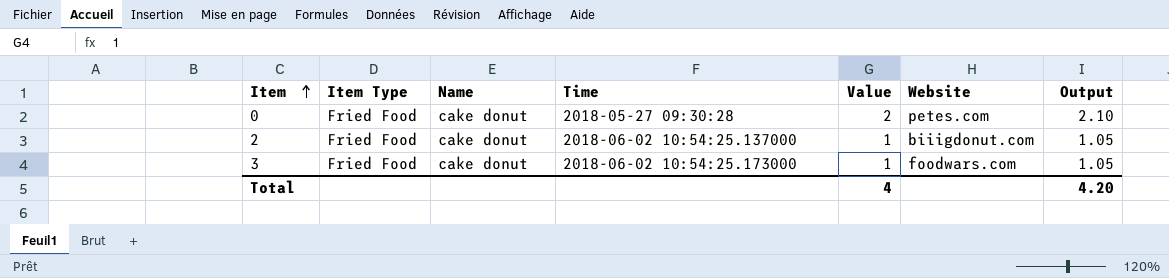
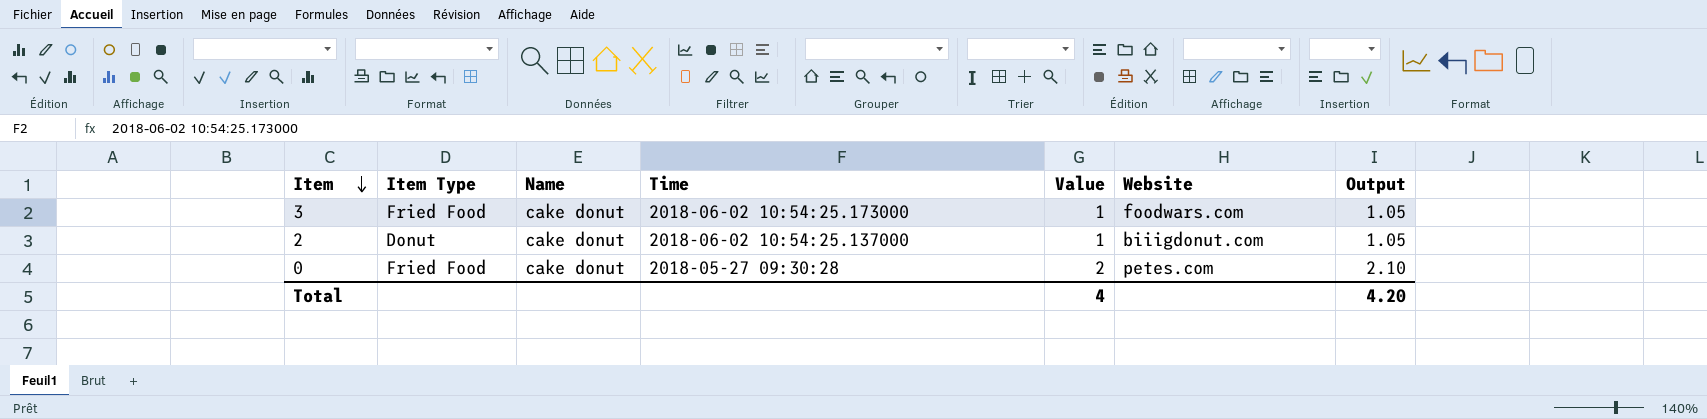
row order: Item ascending -> Item descending
2 | Item Type: Fried Food -> Donut

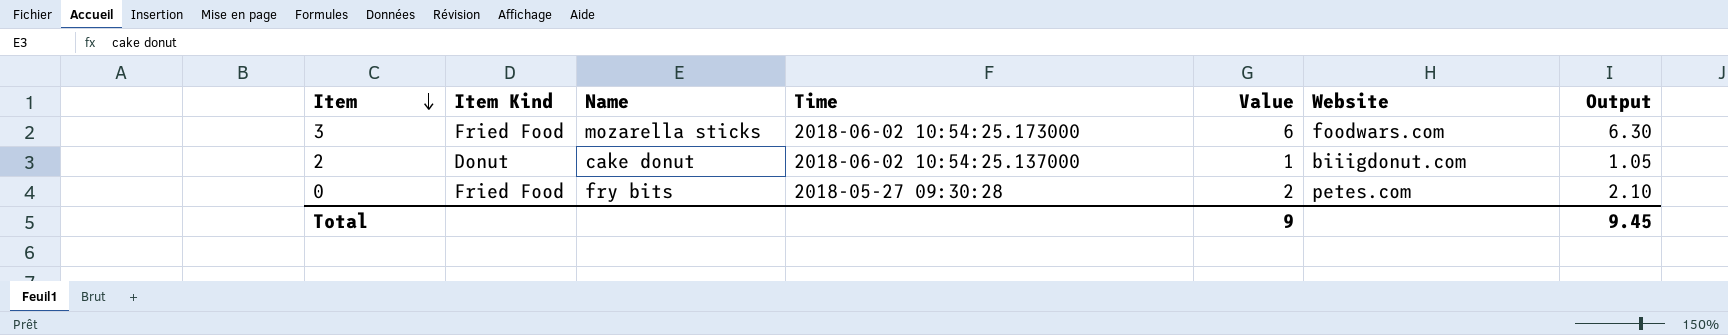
column name: Item Type -> Item Kind
3 | Name: cake donut -> mozarella sticks
3 | Value: 1 -> 6
3 | Output: 1.05 -> 6.30
0 | Name: cake donut -> fry bits
Total | Value: 4 -> 9
Total | Output: 4.20 -> 9.45

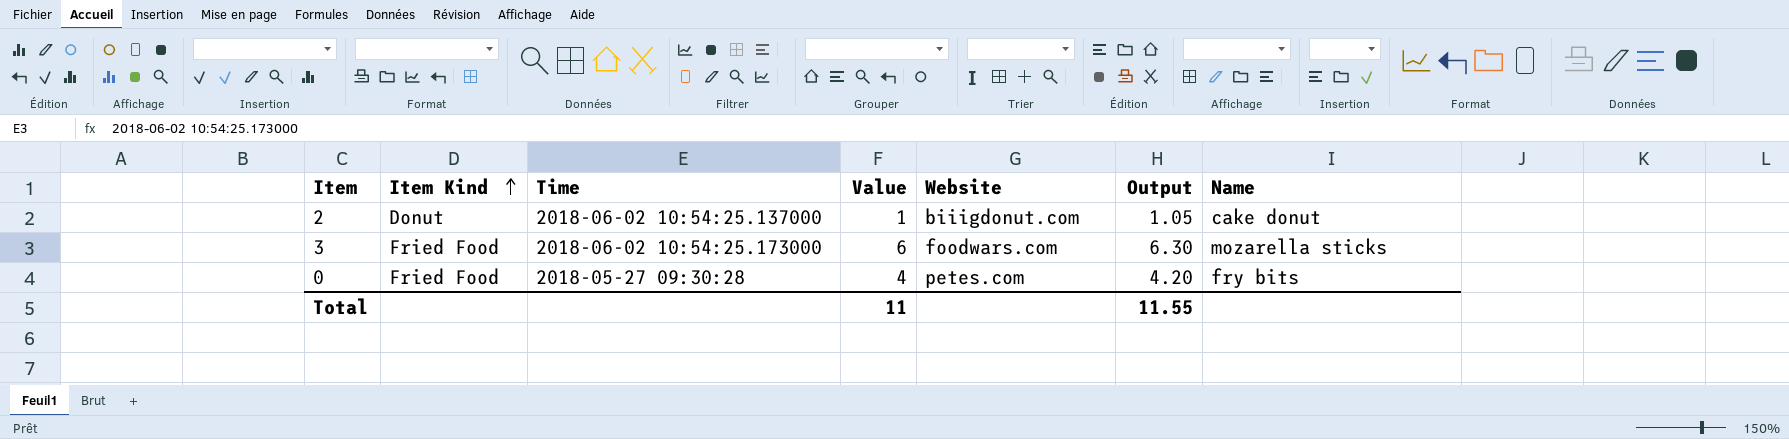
row order: Item descending -> Item Kind ascending
column Name | position: 3 -> 7
0 | Value: 2 -> 4
0 | Output: 2.10 -> 4.20
Total | Value: 9 -> 11
Total | Output: 9.45 -> 11.55

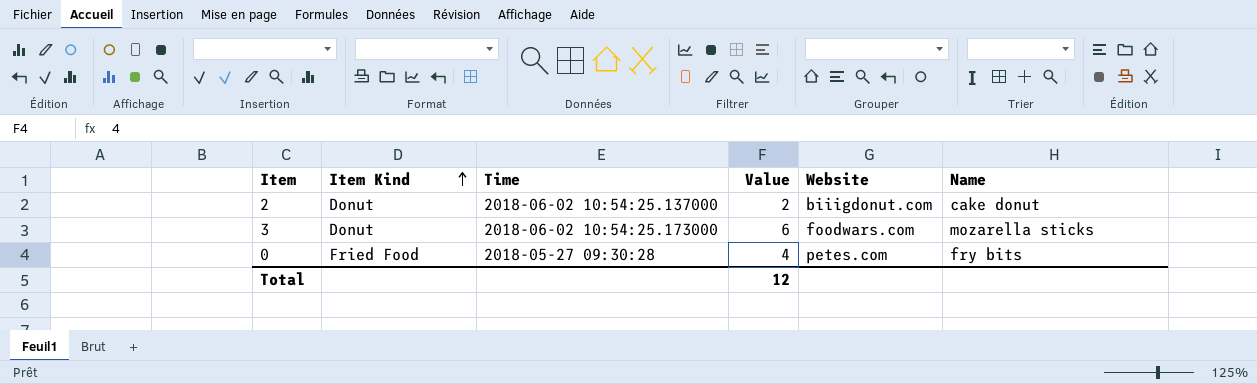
column Output | formula: [Value] * 1.05 -> none
2 | Value: 1 -> 2
3 | Item Kind: Fried Food -> Donut
Total | Value: 11 -> 12

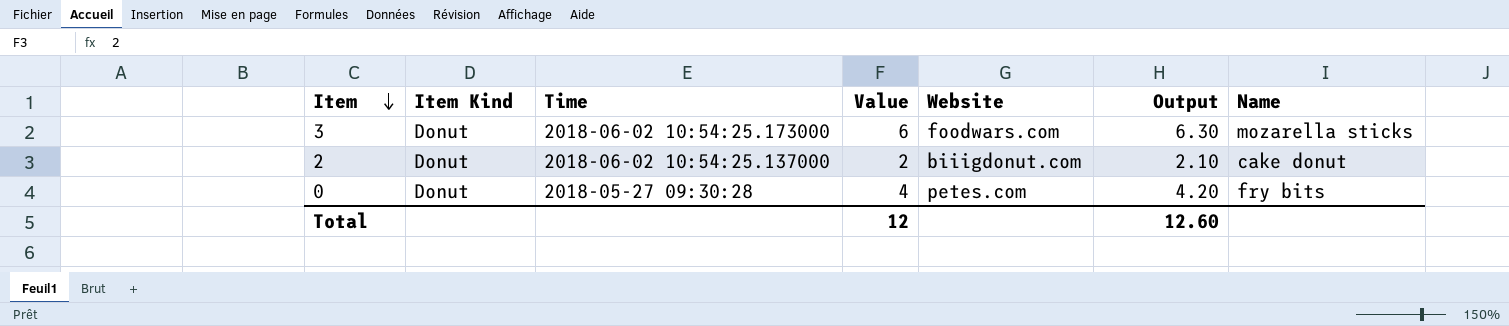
row order: Item Kind ascending -> Item descending
column Output | formula: none -> [Value] * 1.05
0 | Item Kind: Fried Food -> Donut

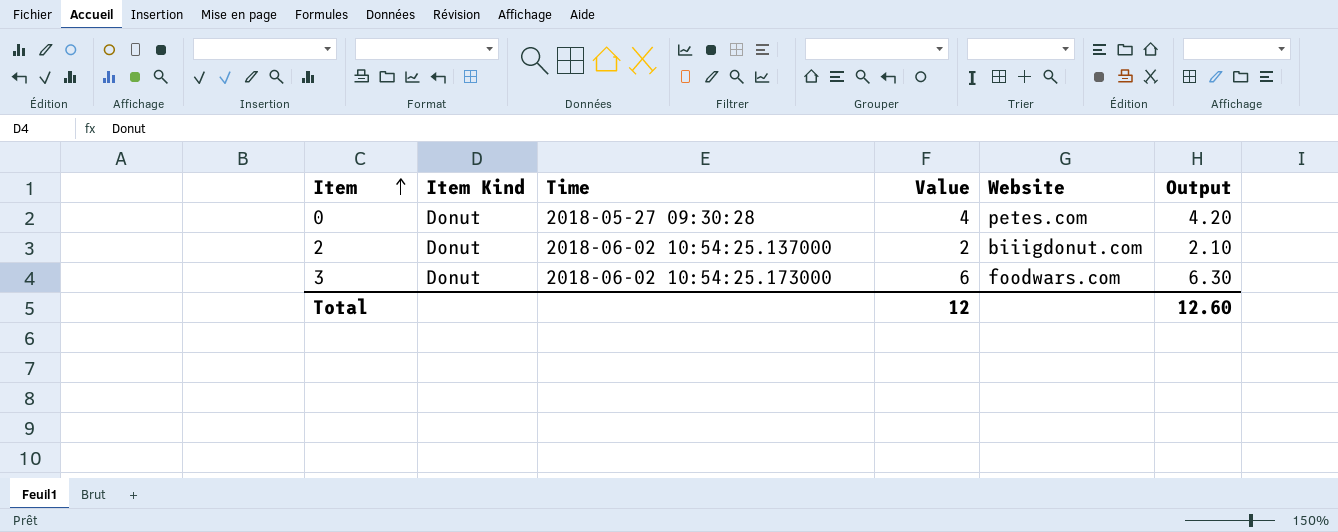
row order: Item descending -> Item ascending
column Name | position: 7 -> none

